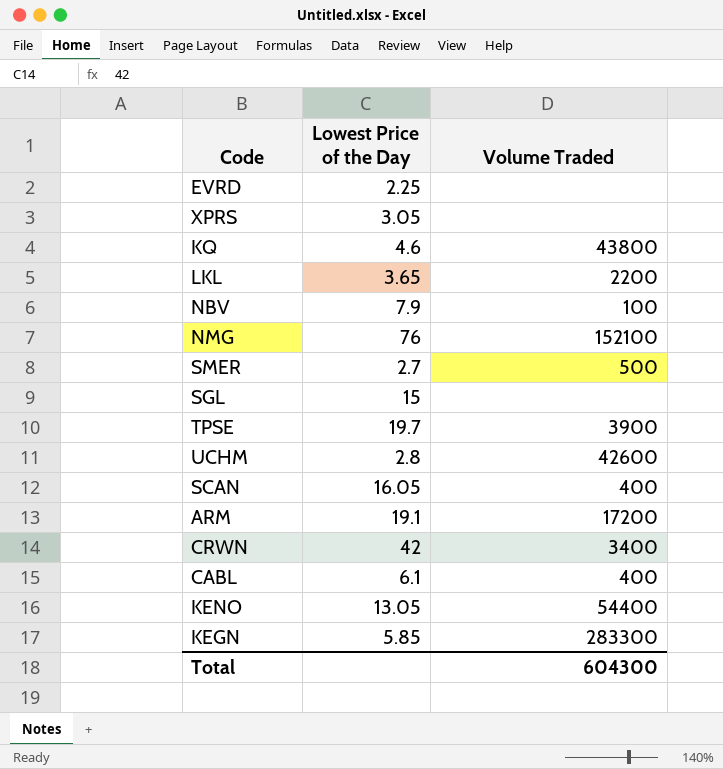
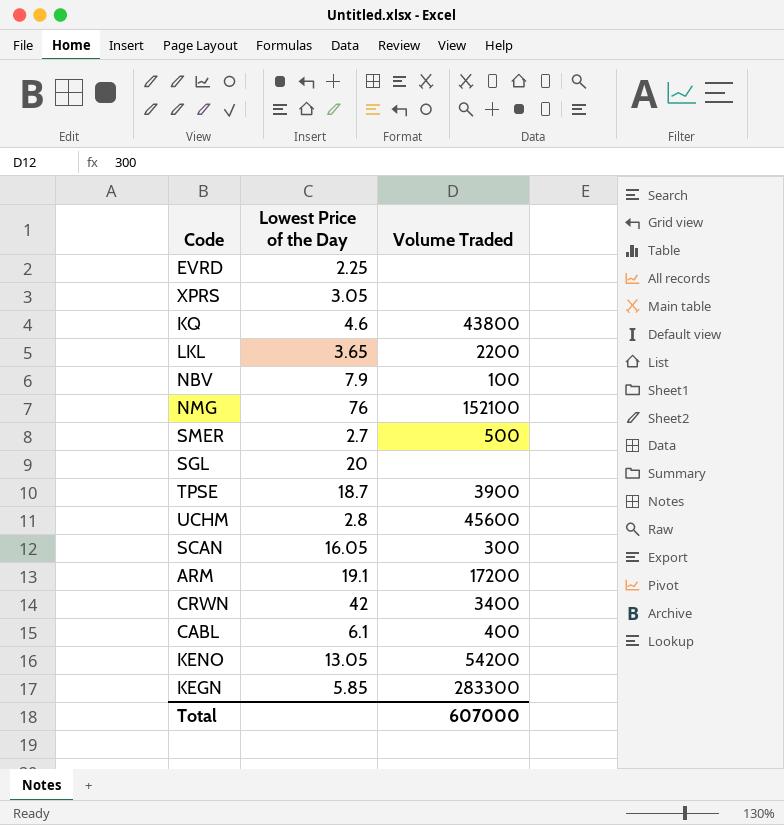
SGL | Lowest Price of the Day: 15 -> 20
TPSE | Lowest Price of the Day: 19.7 -> 18.7
UCHM | Volume Traded: 42600 -> 45600
SCAN | Volume Traded: 400 -> 300
KENO | Volume Traded: 54400 -> 54200
Total | Volume Traded: 604300 -> 607000

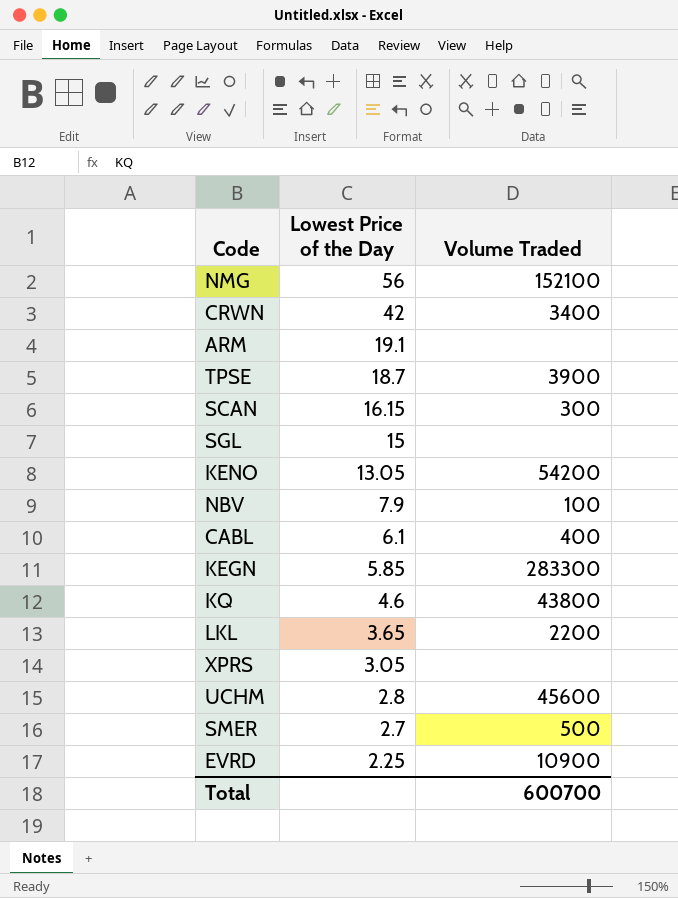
row order: none -> Lowest Price of the Day descending
NMG | Lowest Price of the Day: 76 -> 56
ARM | Volume Traded: 17200 -> none
SCAN | Lowest Price of the Day: 16.05 -> 16.15
SGL | Lowest Price of the Day: 20 -> 15
EVRD | Volume Traded: none -> 10900
Total | Volume Traded: 607000 -> 600700

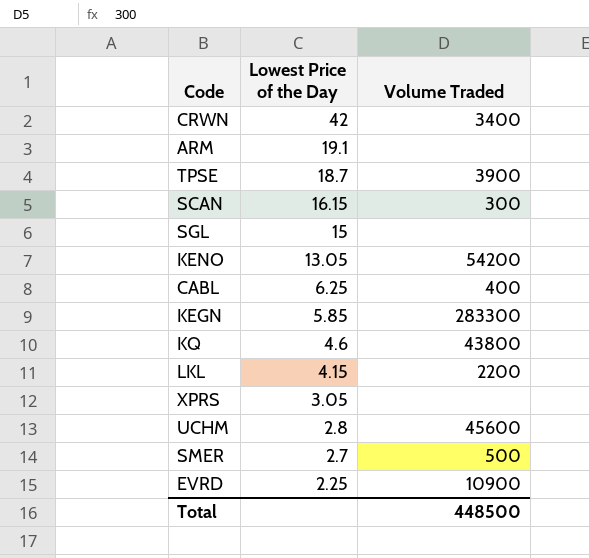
row NMG: 56 | 152100 -> none
row NBV: 7.9 | 100 -> none
CABL | Lowest Price of the Day: 6.1 -> 6.25
LKL | Lowest Price of the Day: 3.65 -> 4.15
Total | Volume Traded: 600700 -> 448500

